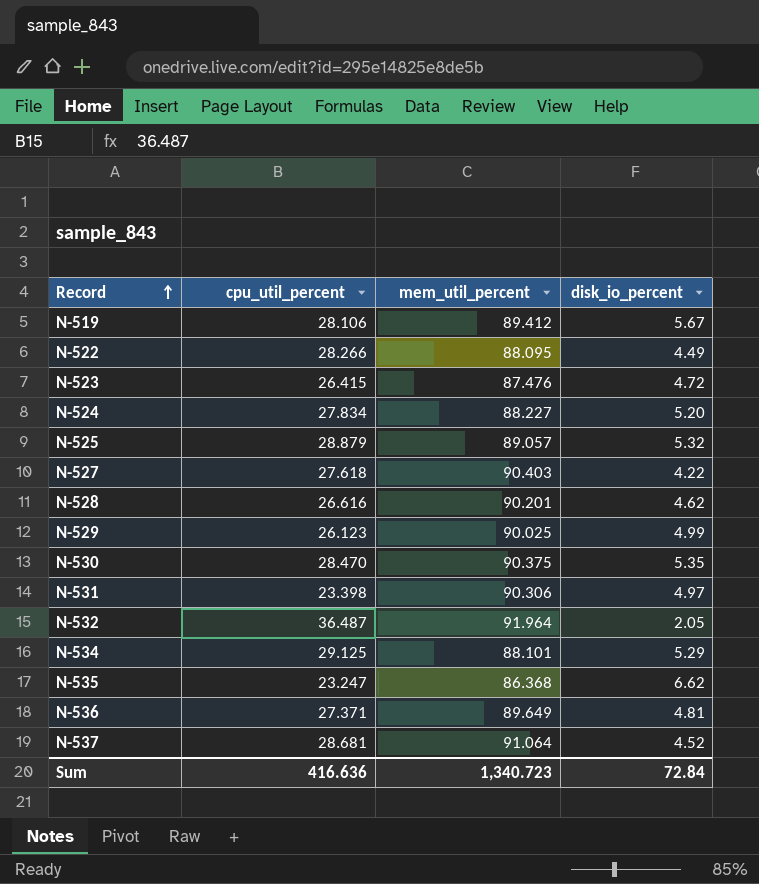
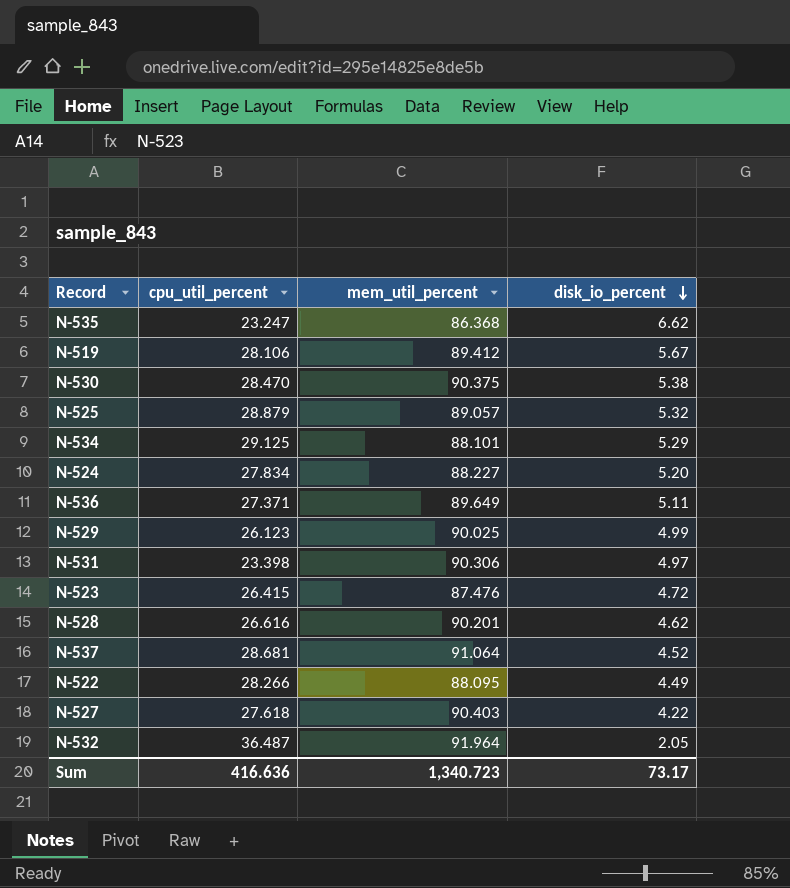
row order: Record ascending -> disk_io_percent descending
N-530 | disk_io_percent: 5.35 -> 5.38
N-536 | disk_io_percent: 4.81 -> 5.11
Sum | disk_io_percent: 72.84 -> 73.17

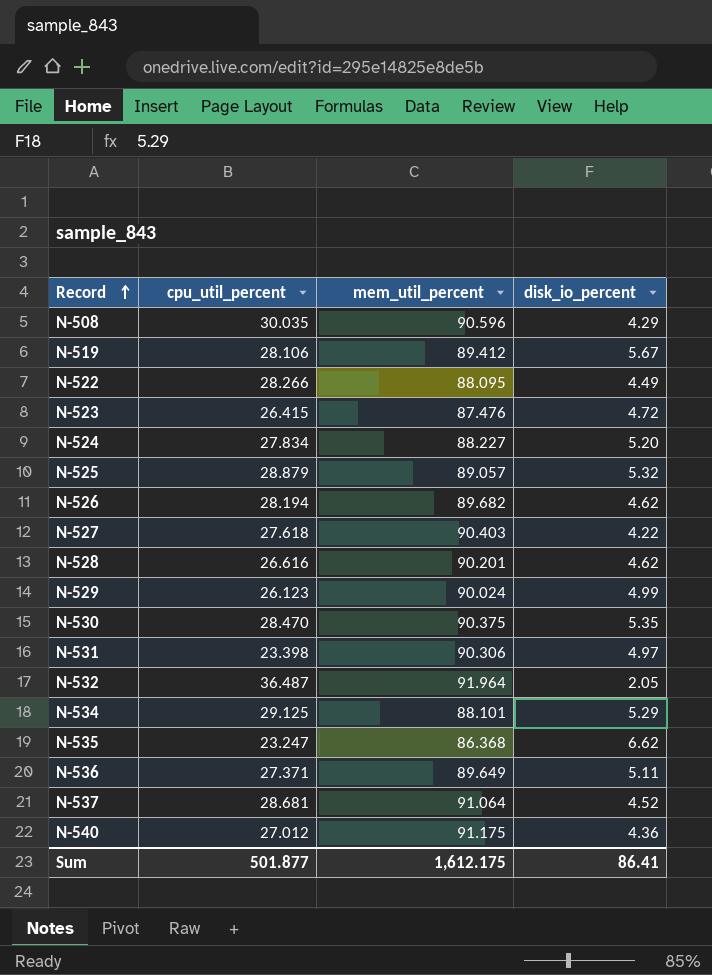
row order: disk_io_percent descending -> Record ascending
row N-508: none -> 30.035 | 90.596 | 4.29
row N-526: none -> 28.194 | 89.682 | 4.62
N-529 | mem_util_percent: 90.025 -> 90.024
N-530 | disk_io_percent: 5.38 -> 5.35
row N-540: none -> 27.012 | 91.175 | 4.36
Sum | cpu_util_percent: 416.636 -> 501.877
Sum | mem_util_percent: 1,340.723 -> 1,612.175
Sum | disk_io_percent: 73.17 -> 86.41

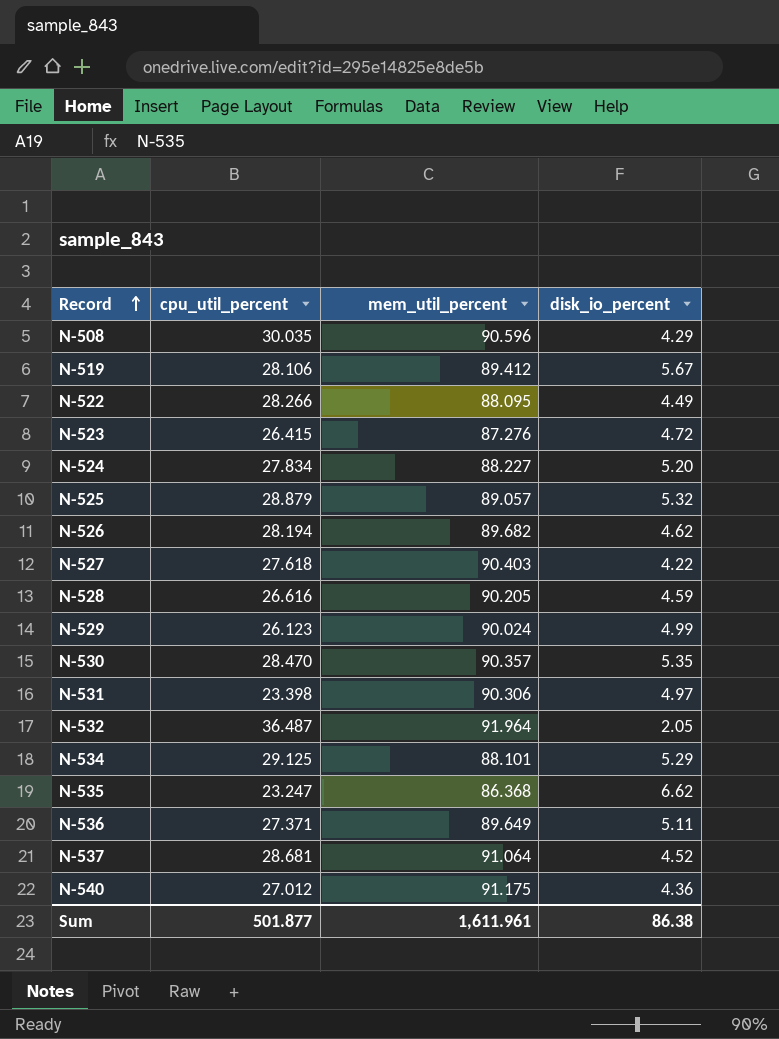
N-523 | mem_util_percent: 87.476 -> 87.276
N-528 | mem_util_percent: 90.201 -> 90.205
N-528 | disk_io_percent: 4.62 -> 4.59
N-530 | mem_util_percent: 90.375 -> 90.357
Sum | mem_util_percent: 1,612.175 -> 1,611.961
Sum | disk_io_percent: 86.41 -> 86.38

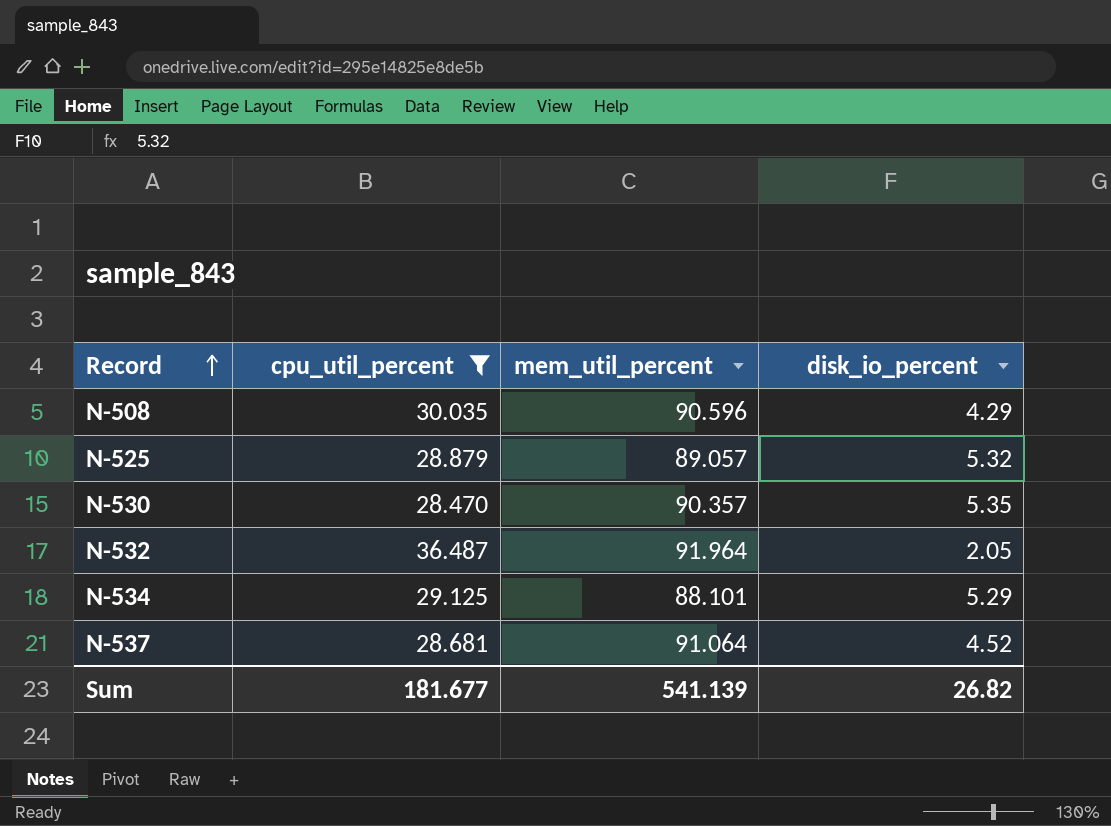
filter: none -> cpu_util_percent >= 28.470
Sum | cpu_util_percent: 501.877 -> 181.677
Sum | mem_util_percent: 1,611.961 -> 541.139
Sum | disk_io_percent: 86.38 -> 26.82

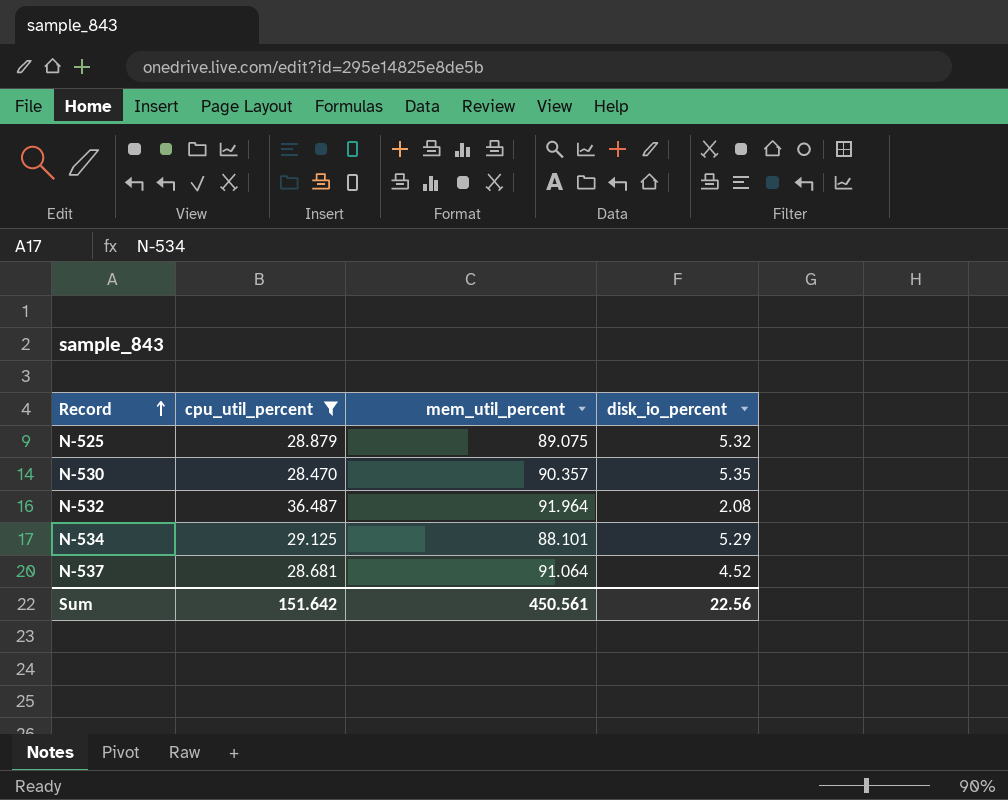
row N-508: 30.035 | 90.596 | 4.29 -> none
N-525 | mem_util_percent: 89.057 -> 89.075
N-532 | disk_io_percent: 2.05 -> 2.08
Sum | cpu_util_percent: 181.677 -> 151.642
Sum | mem_util_percent: 541.139 -> 450.561
Sum | disk_io_percent: 26.82 -> 22.56

